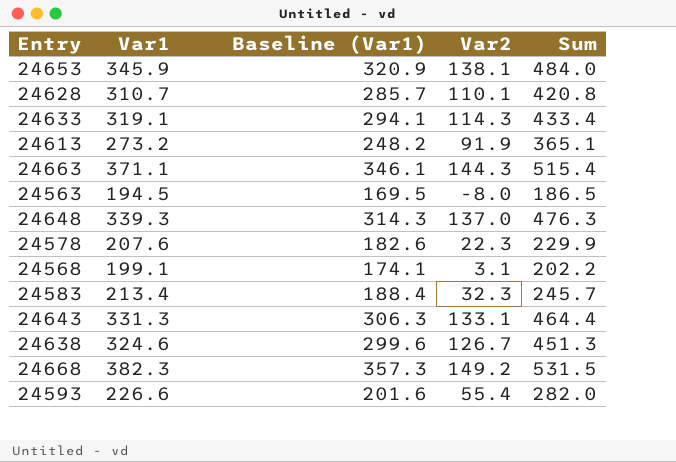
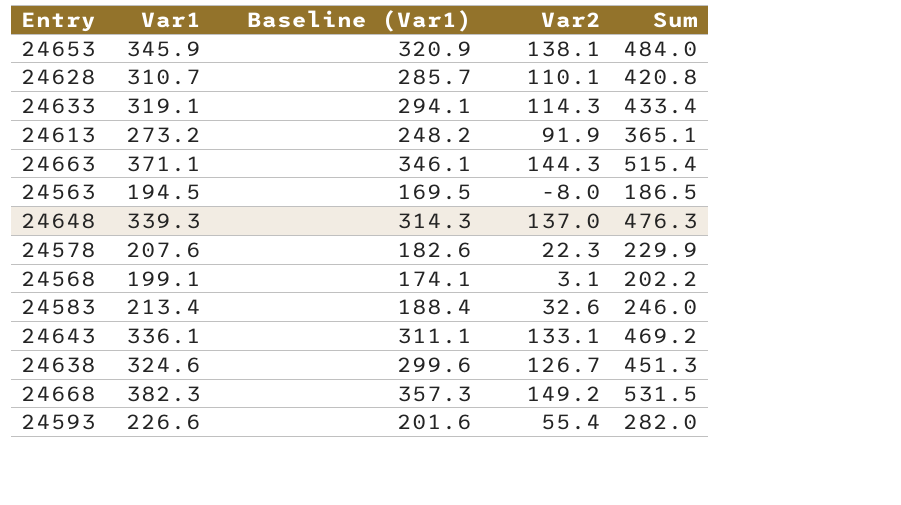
24583 | Var2: 32.3 -> 32.6
24583 | Sum: 245.7 -> 246.0
24643 | Var1: 331.3 -> 336.1
24643 | Baseline (Var1): 306.3 -> 311.1
24643 | Sum: 464.4 -> 469.2

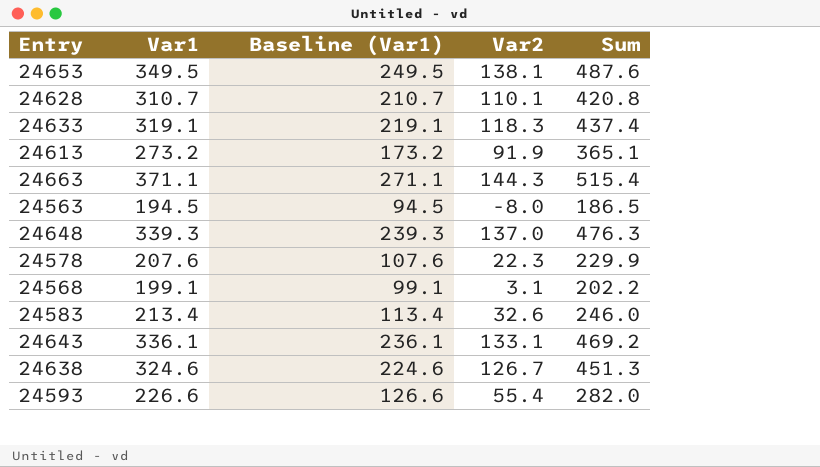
column Baseline (Var1) | formula: [Var1] - 25 -> [Var1] - 100
row 24668: 382.3 | 357.3 | 149.2 | 531.5 -> none
24653 | Var1: 345.9 -> 349.5
24653 | Sum: 484.0 -> 487.6
24633 | Var2: 114.3 -> 118.3
24633 | Sum: 433.4 -> 437.4

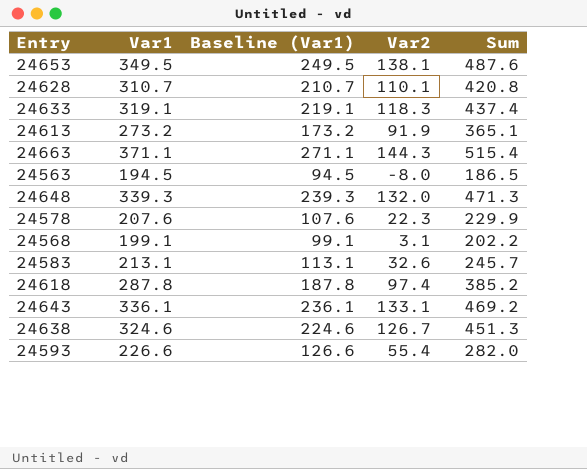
24648 | Var2: 137.0 -> 132.0
24648 | Sum: 476.3 -> 471.3
24583 | Var1: 213.4 -> 213.1
24583 | Baseline (Var1): 113.4 -> 113.1
24583 | Sum: 246.0 -> 245.7
row 24618: none -> 287.8 | 187.8 | 97.4 | 385.2

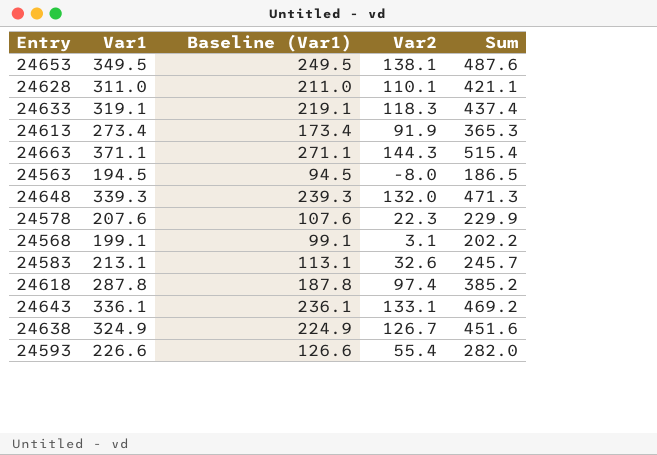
24628 | Var1: 310.7 -> 311.0
24628 | Baseline (Var1): 210.7 -> 211.0
24628 | Sum: 420.8 -> 421.1
24613 | Var1: 273.2 -> 273.4
24613 | Baseline (Var1): 173.2 -> 173.4
24613 | Sum: 365.1 -> 365.3
24638 | Var1: 324.6 -> 324.9
24638 | Baseline (Var1): 224.6 -> 224.9
24638 | Sum: 451.3 -> 451.6

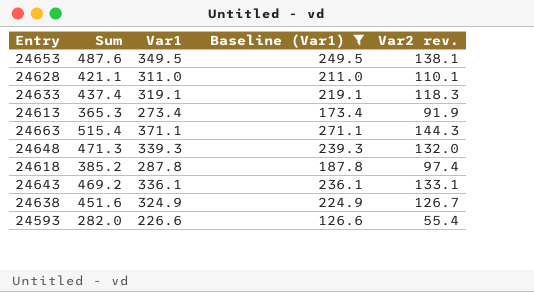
filter: none -> Baseline (Var1) >= 126.6
column Sum | position: 5 -> 2
column name: Var2 -> Var2 rev.

